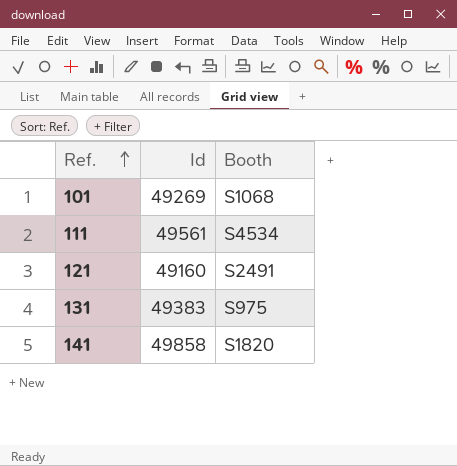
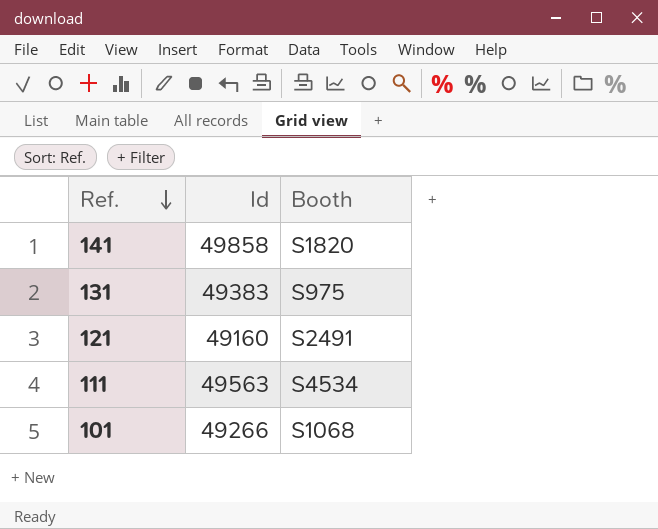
row order: Ref. ascending -> Ref. descending
111 | Id: 49561 -> 49563
101 | Id: 49269 -> 49266

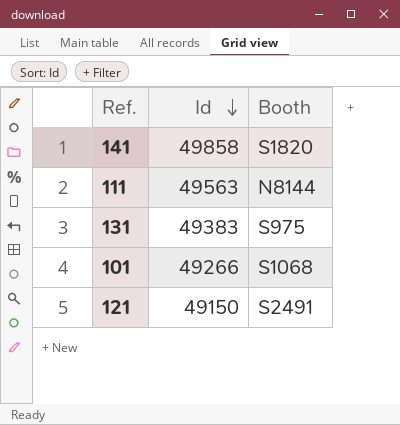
row order: Ref. descending -> Id descending
111 | Booth: S4534 -> N8144
121 | Id: 49160 -> 49150

